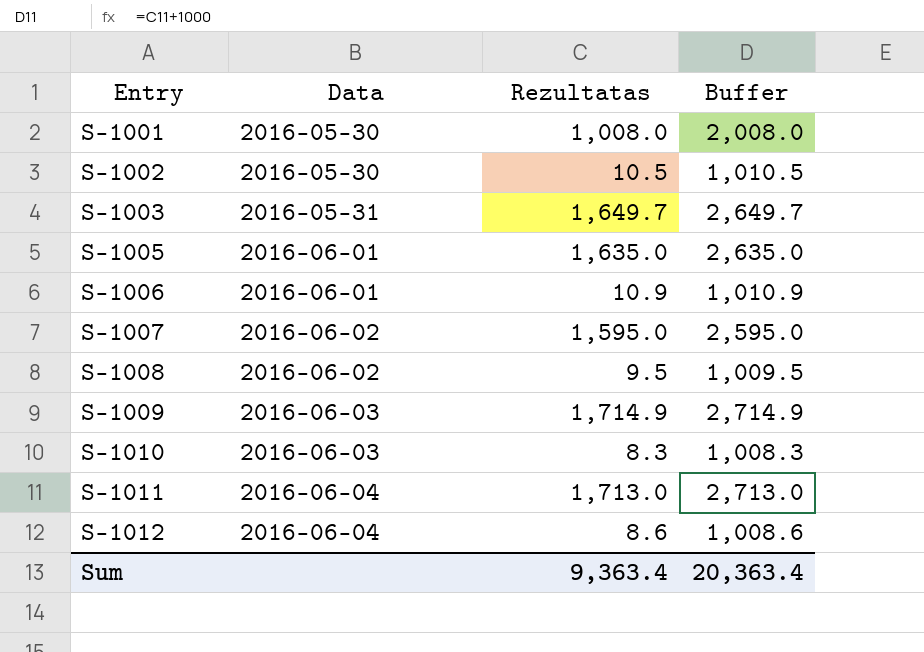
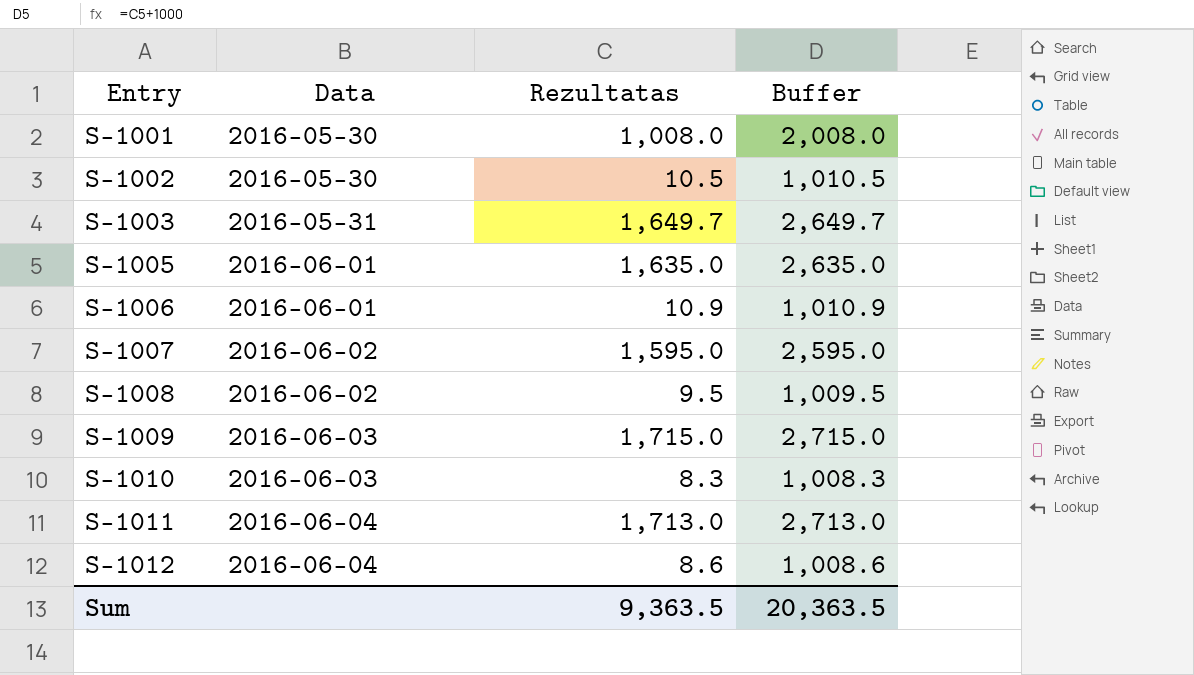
S-1009 | Rezultatas: 1,714.9 -> 1,715.0
S-1009 | Buffer: 2,714.9 -> 2,715.0
Sum | Rezultatas: 9,363.4 -> 9,363.5
Sum | Buffer: 20,363.4 -> 20,363.5

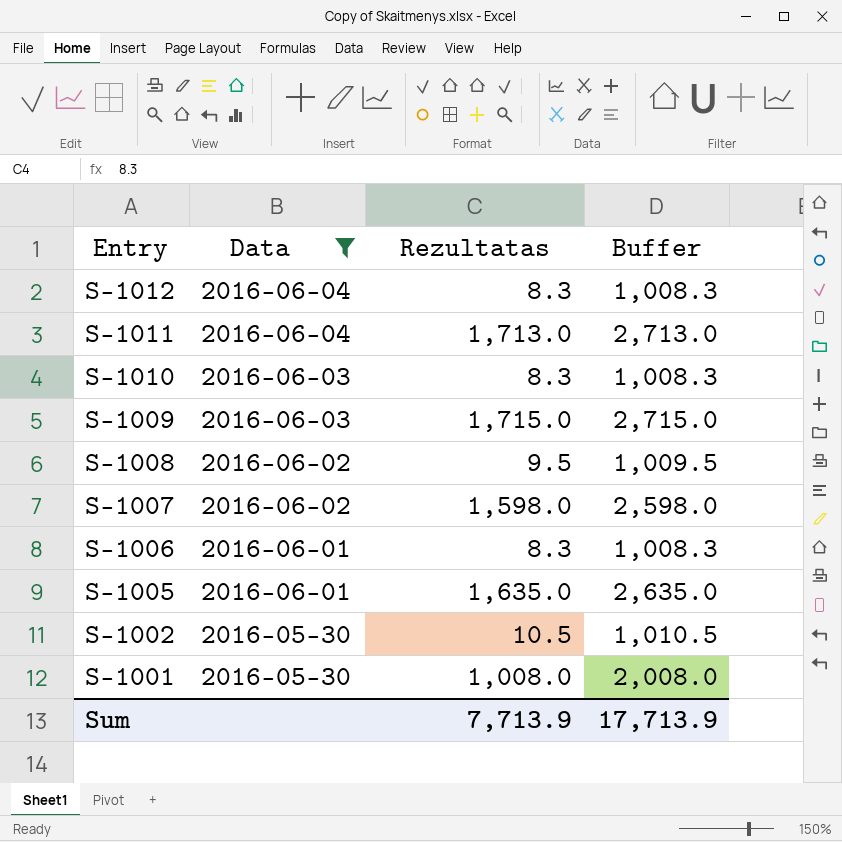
filter: none -> Data != 2016-05-31
row order: Entry ascending -> Entry descending
S-1012 | Rezultatas: 8.6 -> 8.3
S-1012 | Buffer: 1,008.6 -> 1,008.3
S-1007 | Rezultatas: 1,595.0 -> 1,598.0
S-1007 | Buffer: 2,595.0 -> 2,598.0
S-1006 | Rezultatas: 10.9 -> 8.3
S-1006 | Buffer: 1,010.9 -> 1,008.3
Sum | Rezultatas: 9,363.5 -> 7,713.9
Sum | Buffer: 20,363.5 -> 17,713.9

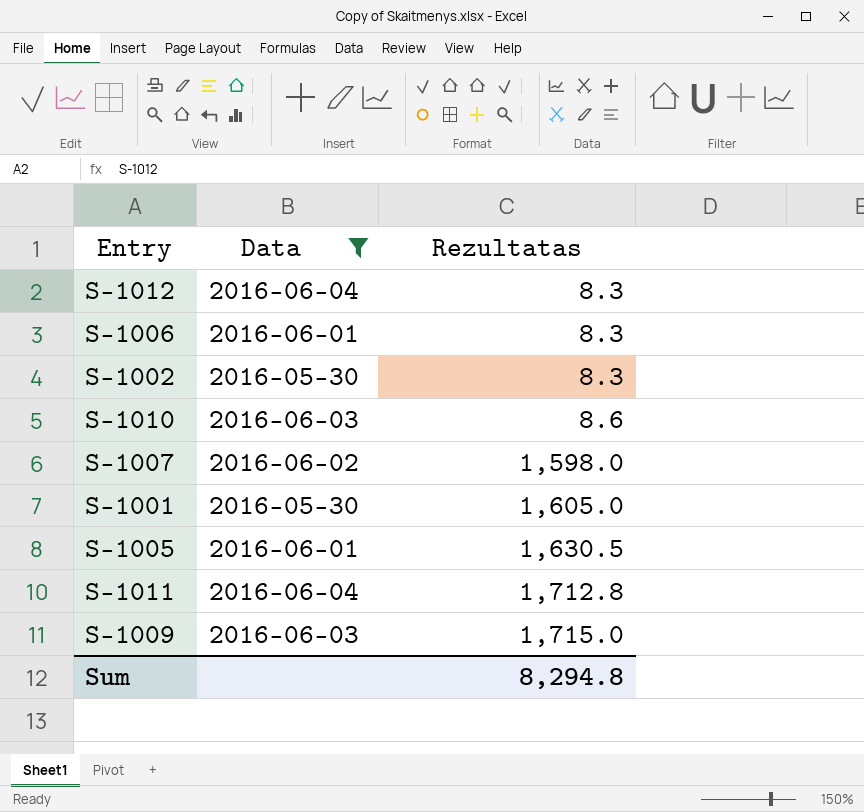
row order: Entry descending -> Rezultatas ascending
column Buffer | formula: [Rezultatas] + 1000 -> none
row S-1008: 2016-06-02 | 9.5 | 1,009.5 -> none
S-1002 | Rezultatas: 10.5 -> 8.3
S-1010 | Rezultatas: 8.3 -> 8.6
S-1001 | Rezultatas: 1,008.0 -> 1,605.0
S-1005 | Rezultatas: 1,635.0 -> 1,630.5
S-1011 | Rezultatas: 1,713.0 -> 1,712.8
Sum | Rezultatas: 7,713.9 -> 8,294.8

